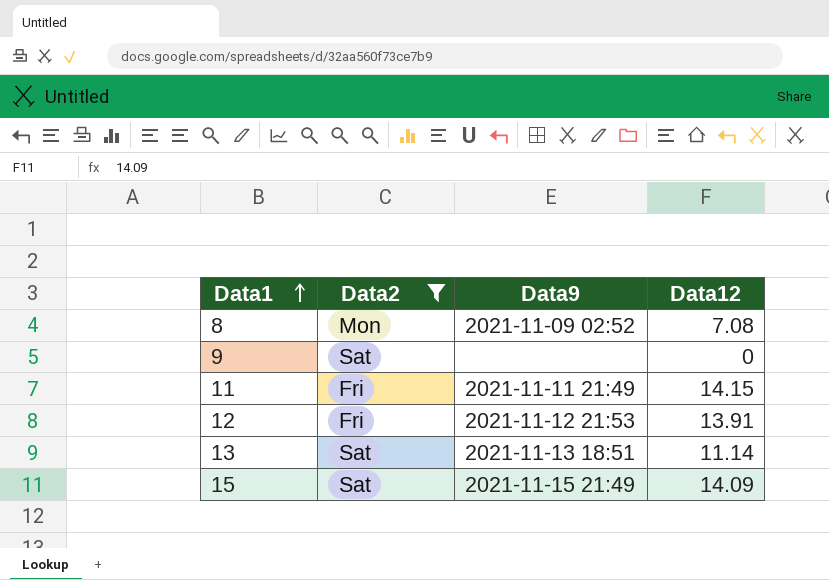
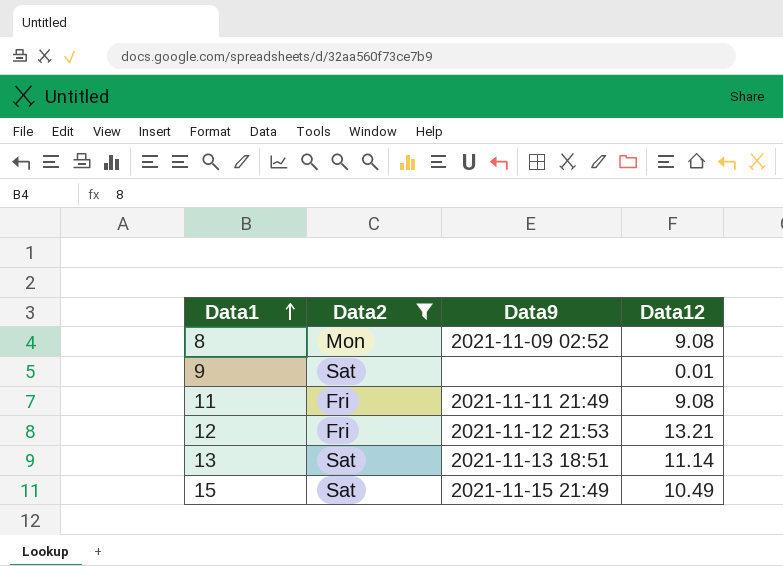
8 | Data12: 7.08 -> 9.08
9 | Data12: 0 -> 0.01
11 | Data12: 14.15 -> 9.08
12 | Data12: 13.91 -> 13.21
15 | Data12: 14.09 -> 10.49

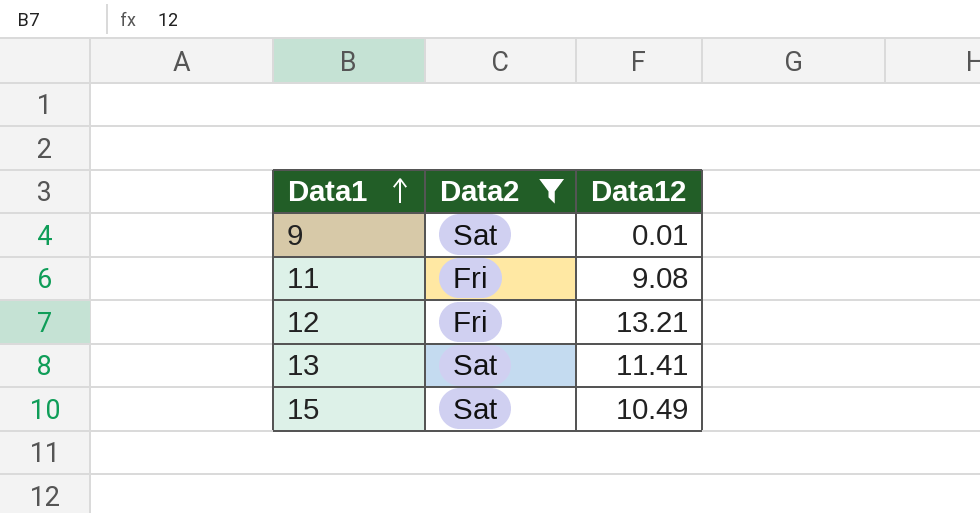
column Data9 | position: 3 -> none
row 8: Mon | 2021-11-09 02:52 | 9.08 -> none
13 | Data12: 11.14 -> 11.41

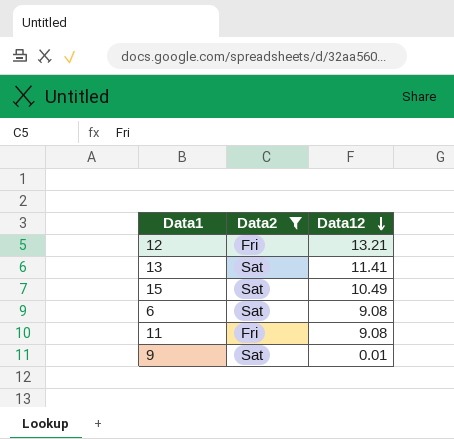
row order: Data1 ascending -> Data12 descending
row 6: none -> Sat | 9.08

